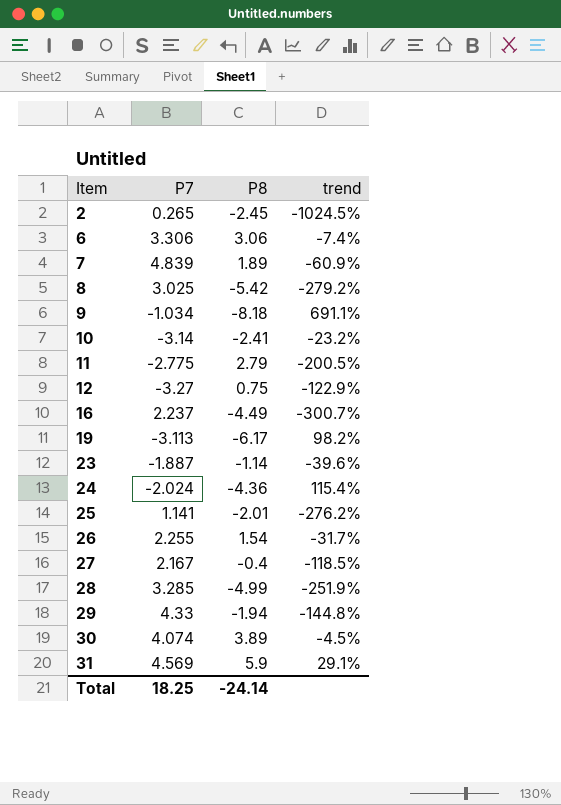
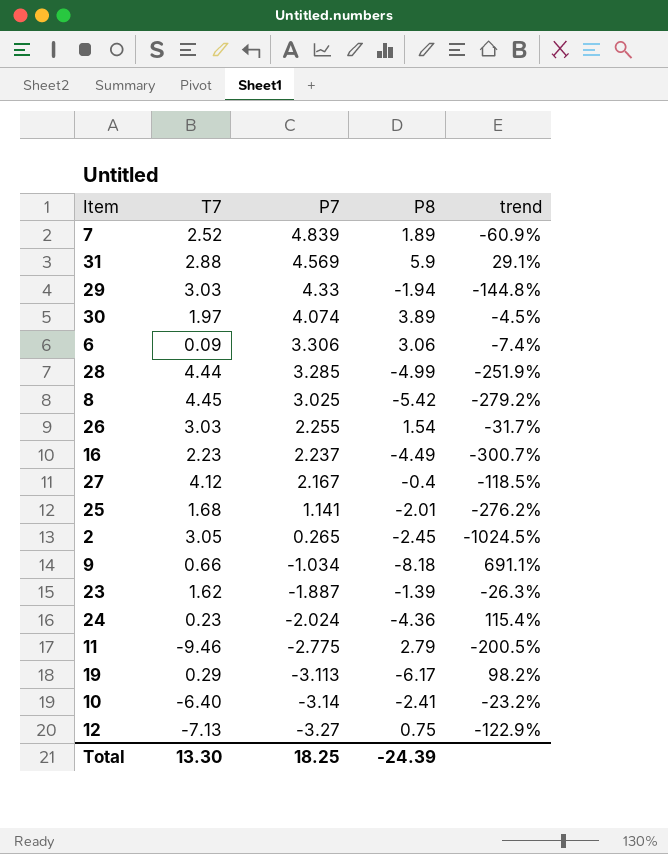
row order: Item ascending -> P7 descending
column T7 | position: none -> 2
23 | P8: -1.14 -> -1.39
23 | trend: -39.6% -> -26.3%
Total | P8: -24.14 -> -24.39

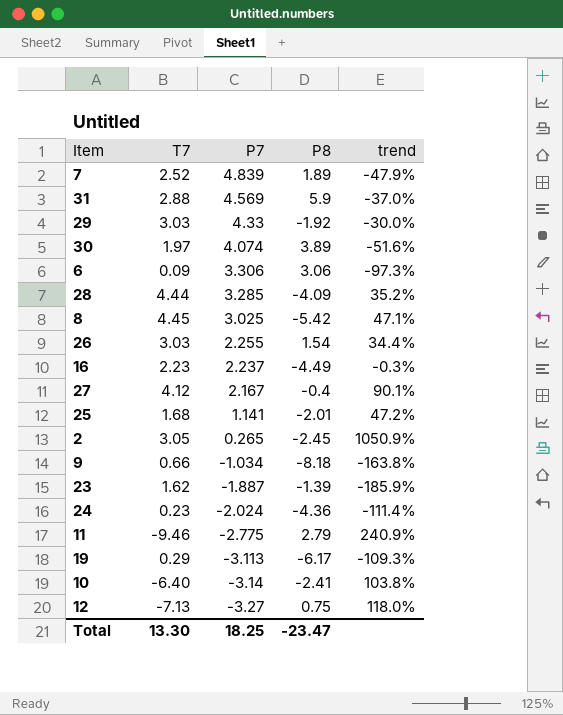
column trend | formula: ([P8] - [P7]) / [P7] -> ([T7] - [P7]) / [P7]
29 | P8: -1.94 -> -1.92
28 | P8: -4.99 -> -4.09
Total | P8: -24.39 -> -23.47

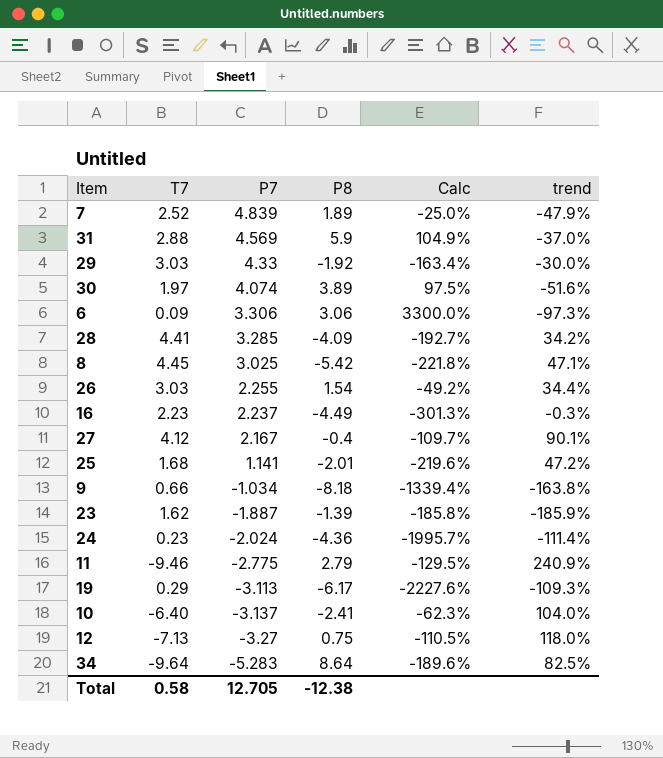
column Calc | formula: none -> ([P8] - [T7]) / [T7]
row 2: 3.05 | 0.265 | -2.45 | 1050.9% -> none
28 | T7: 4.44 -> 4.41
28 | trend: 35.2% -> 34.2%
10 | P7: -3.14 -> -3.137
10 | trend: 103.8% -> 104.0%
row 34: none -> -9.64 | -5.283 | 8.64 | -189.6% | 82.5%
Total | T7: 13.30 -> 0.58
Total | P7: 18.25 -> 12.705
Total | P8: -23.47 -> -12.38

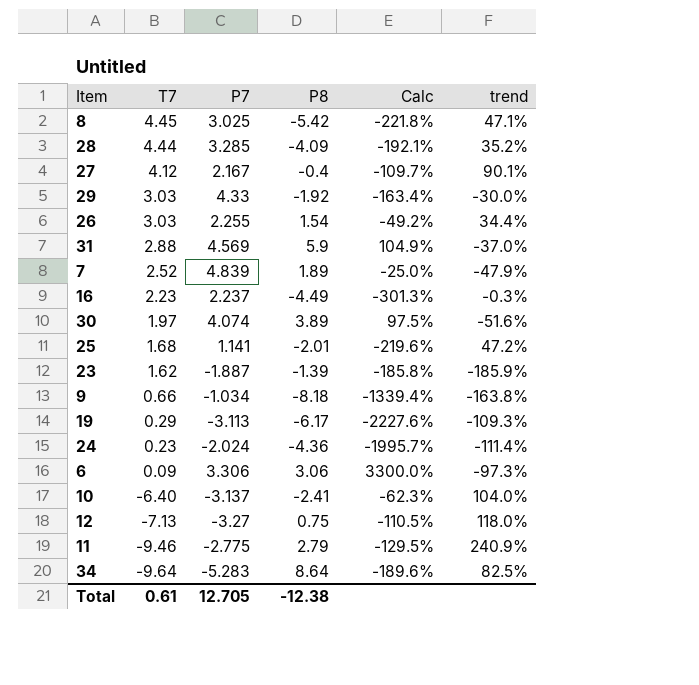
row order: P7 descending -> T7 descending
28 | T7: 4.41 -> 4.44
28 | Calc: -192.7% -> -192.1%
28 | trend: 34.2% -> 35.2%
Total | T7: 0.58 -> 0.61

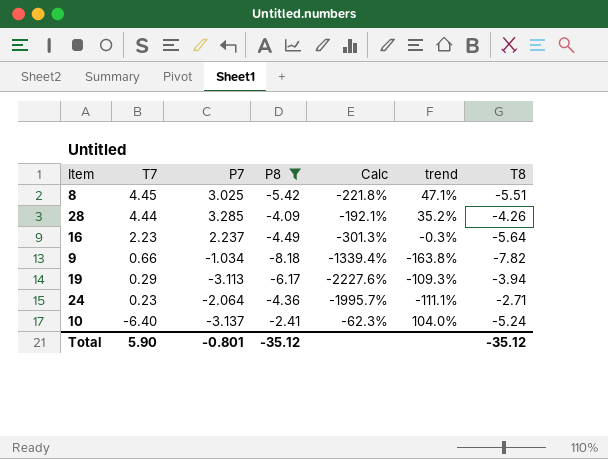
filter: none -> P8 <= -2.41
column T8 | position: none -> 7
24 | P7: -2.024 -> -2.064
24 | trend: -111.4% -> -111.1%
Total | T7: 0.61 -> 5.90
Total | P7: 12.705 -> -0.801
Total | P8: -12.38 -> -35.12

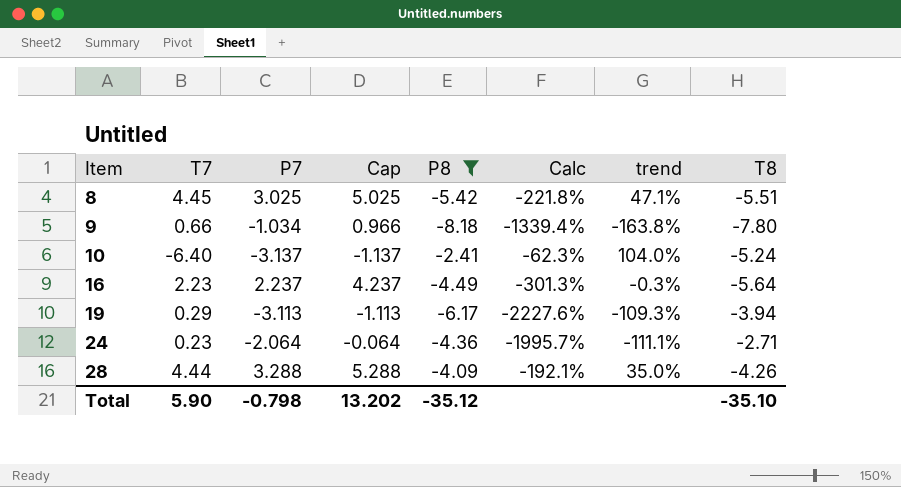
row order: T7 descending -> Item ascending
column Cap | formula: none -> [P7] + 2
9 | T8: -7.82 -> -7.80
28 | P7: 3.285 -> 3.288
28 | trend: 35.2% -> 35.0%
Total | P7: -0.801 -> -0.798
Total | T8: -35.12 -> -35.10

